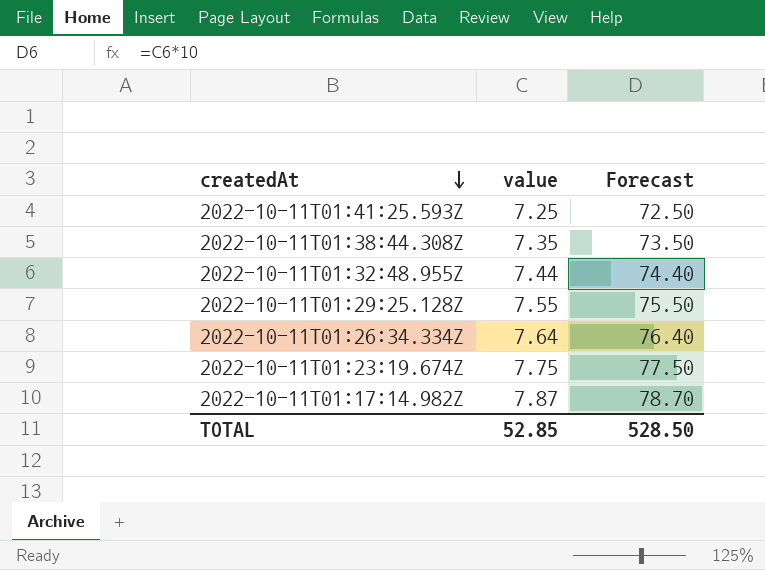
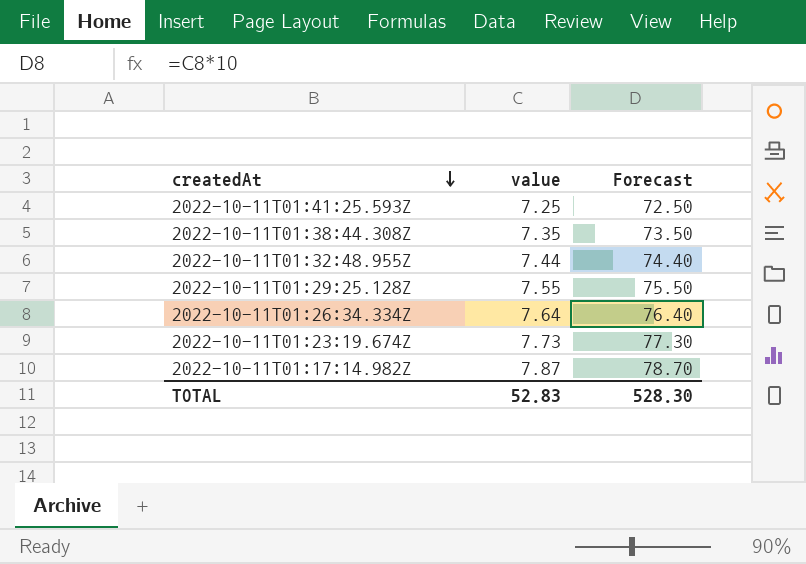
2022-10-11T01:23:19.674Z | value: 7.75 -> 7.73
2022-10-11T01:23:19.674Z | Forecast: 77.50 -> 77.30
TOTAL | value: 52.85 -> 52.83
TOTAL | Forecast: 528.50 -> 528.30

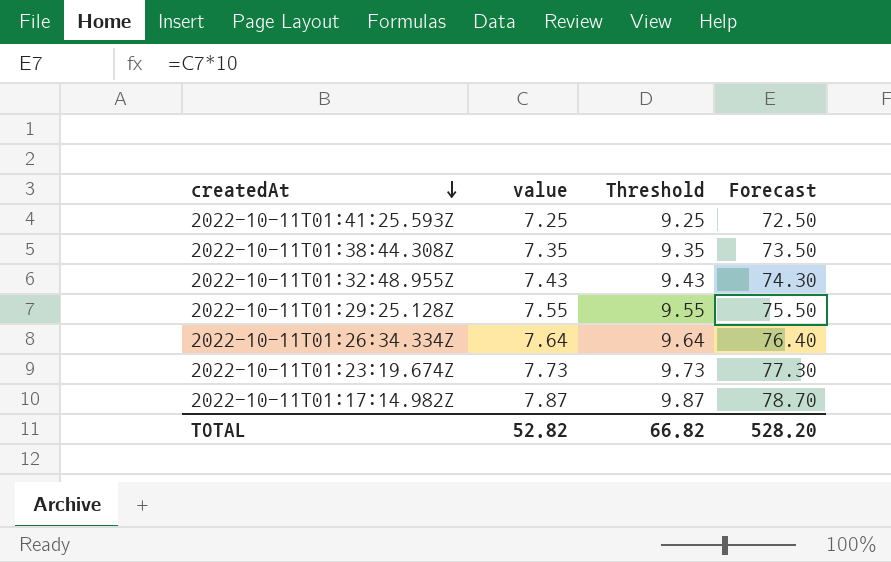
column Threshold | formula: none -> [value] + 2
2022-10-11T01:32:48.955Z | value: 7.44 -> 7.43
2022-10-11T01:32:48.955Z | Forecast: 74.40 -> 74.30
TOTAL | value: 52.83 -> 52.82
TOTAL | Forecast: 528.30 -> 528.20

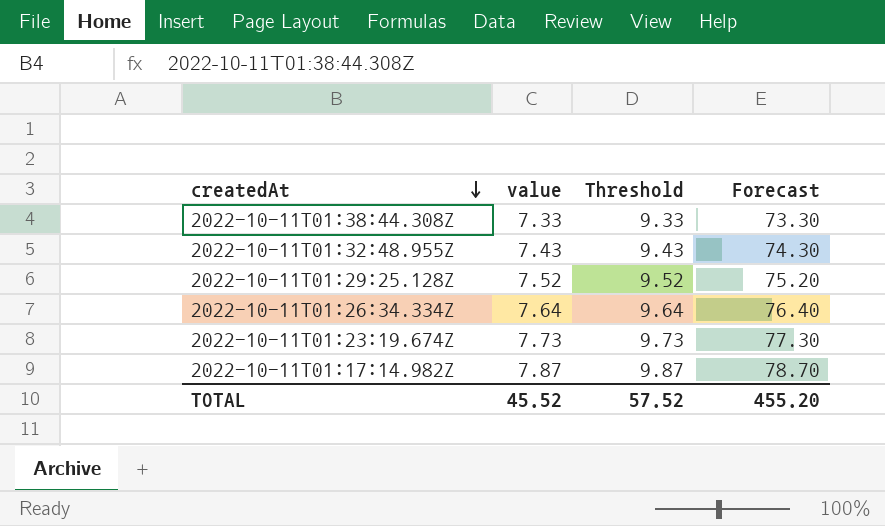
row 2022-10-11T01:41:25.593Z: 7.25 | 9.25 | 72.50 -> none
2022-10-11T01:38:44.308Z | value: 7.35 -> 7.33
2022-10-11T01:38:44.308Z | Threshold: 9.35 -> 9.33
2022-10-11T01:38:44.308Z | Forecast: 73.50 -> 73.30
2022-10-11T01:29:25.128Z | value: 7.55 -> 7.52
2022-10-11T01:29:25.128Z | Threshold: 9.55 -> 9.52
2022-10-11T01:29:25.128Z | Forecast: 75.50 -> 75.20
TOTAL | value: 52.82 -> 45.52
TOTAL | Threshold: 66.82 -> 57.52
TOTAL | Forecast: 528.20 -> 455.20

